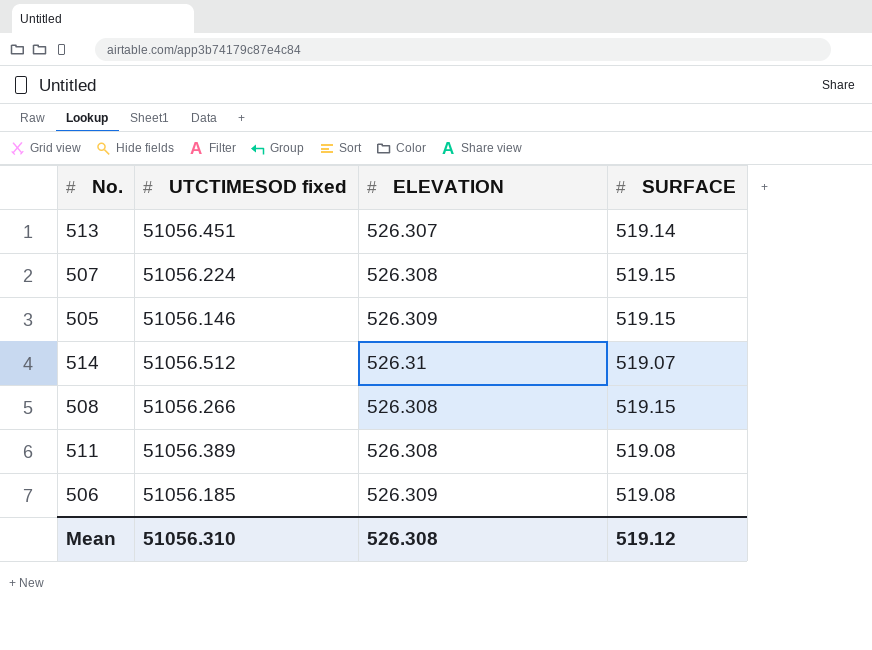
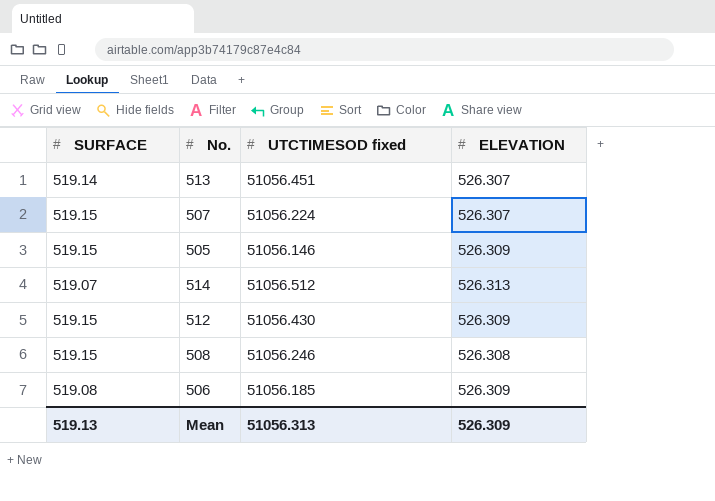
column SURFACE | position: 4 -> 1
row 511: 51056.389 | 526.308 | 519.08 -> none
507 | ELEVATION: 526.308 -> 526.307
514 | ELEVATION: 526.31 -> 526.313
row 512: none -> 519.15 | 51056.430 | 526.309
508 | UTCTIMESOD fixed: 51056.266 -> 51056.246
Mean | SURFACE: 519.12 -> 519.13
Mean | UTCTIMESOD fixed: 51056.310 -> 51056.313
Mean | ELEVATION: 526.308 -> 526.309

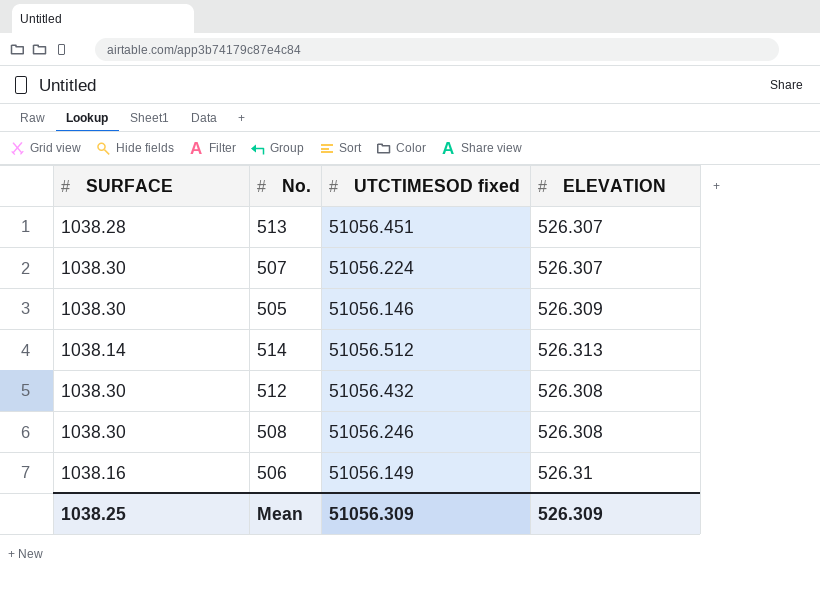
513 | SURFACE: 519.14 -> 1038.28
507 | SURFACE: 519.15 -> 1038.30
505 | SURFACE: 519.15 -> 1038.30
514 | SURFACE: 519.07 -> 1038.14
512 | SURFACE: 519.15 -> 1038.30
512 | UTCTIMESOD fixed: 51056.430 -> 51056.432
512 | ELEVATION: 526.309 -> 526.308
508 | SURFACE: 519.15 -> 1038.30
506 | SURFACE: 519.08 -> 1038.16
506 | UTCTIMESOD fixed: 51056.185 -> 51056.149
506 | ELEVATION: 526.309 -> 526.31
Mean | SURFACE: 519.13 -> 1038.25
Mean | UTCTIMESOD fixed: 51056.313 -> 51056.309

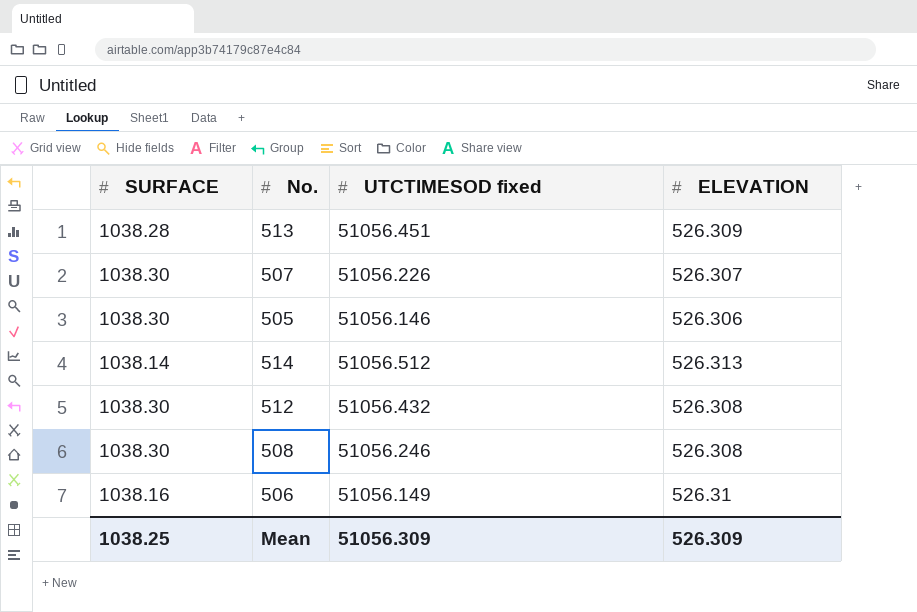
513 | ELEVATION: 526.307 -> 526.309
507 | UTCTIMESOD fixed: 51056.224 -> 51056.226
505 | ELEVATION: 526.309 -> 526.306

